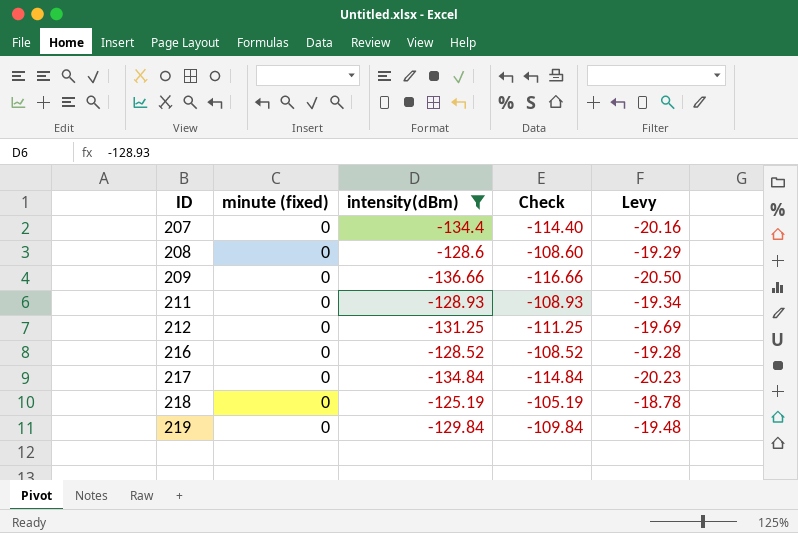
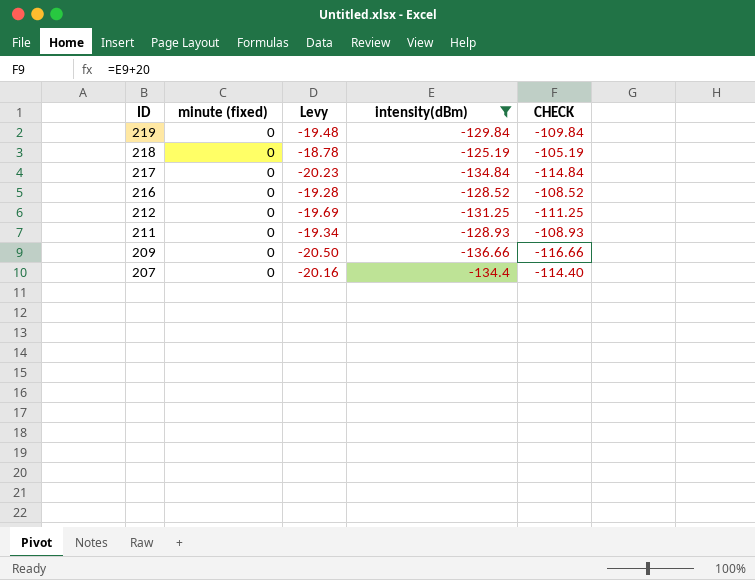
row order: ID ascending -> ID descending
column Levy | position: 5 -> 3
column name: Check -> CHECK
row 208: 0 | -128.6 | -108.60 | -19.29 -> none

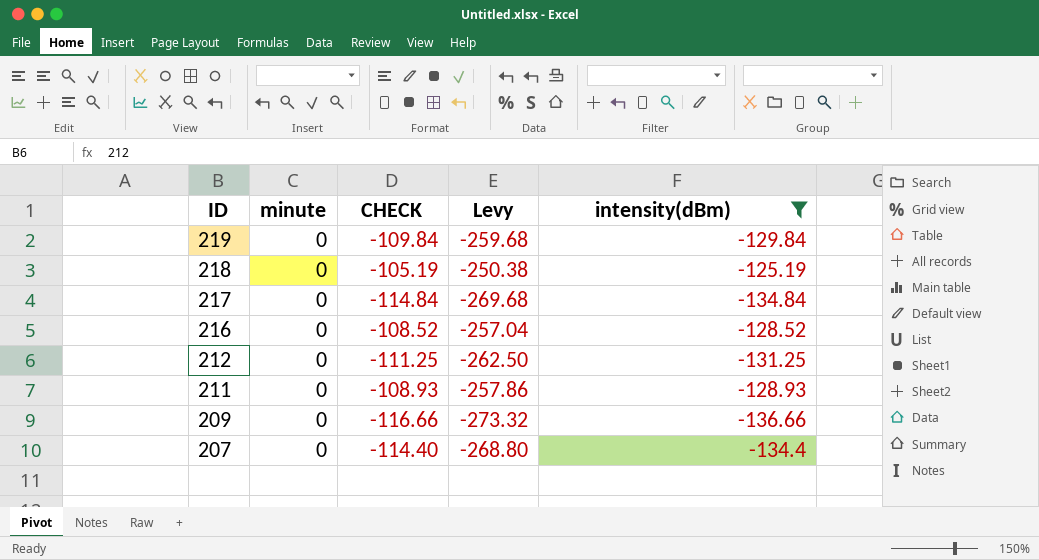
column name: minute (fixed) -> minute
column CHECK | position: 5 -> 3
column Levy | formula: [intensity(dBm)] * 0.15 -> [intensity(dBm)] * 2

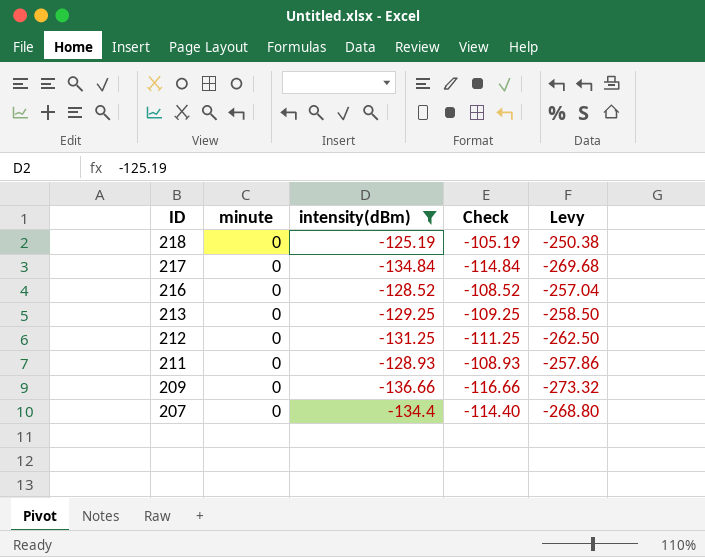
column intensity(dBm) | position: 5 -> 3
column name: CHECK -> Check
row 219: 0 | -109.84 | -259.68 | -129.84 -> none
row 213: none -> 0 | -129.25 | -109.25 | -258.50

